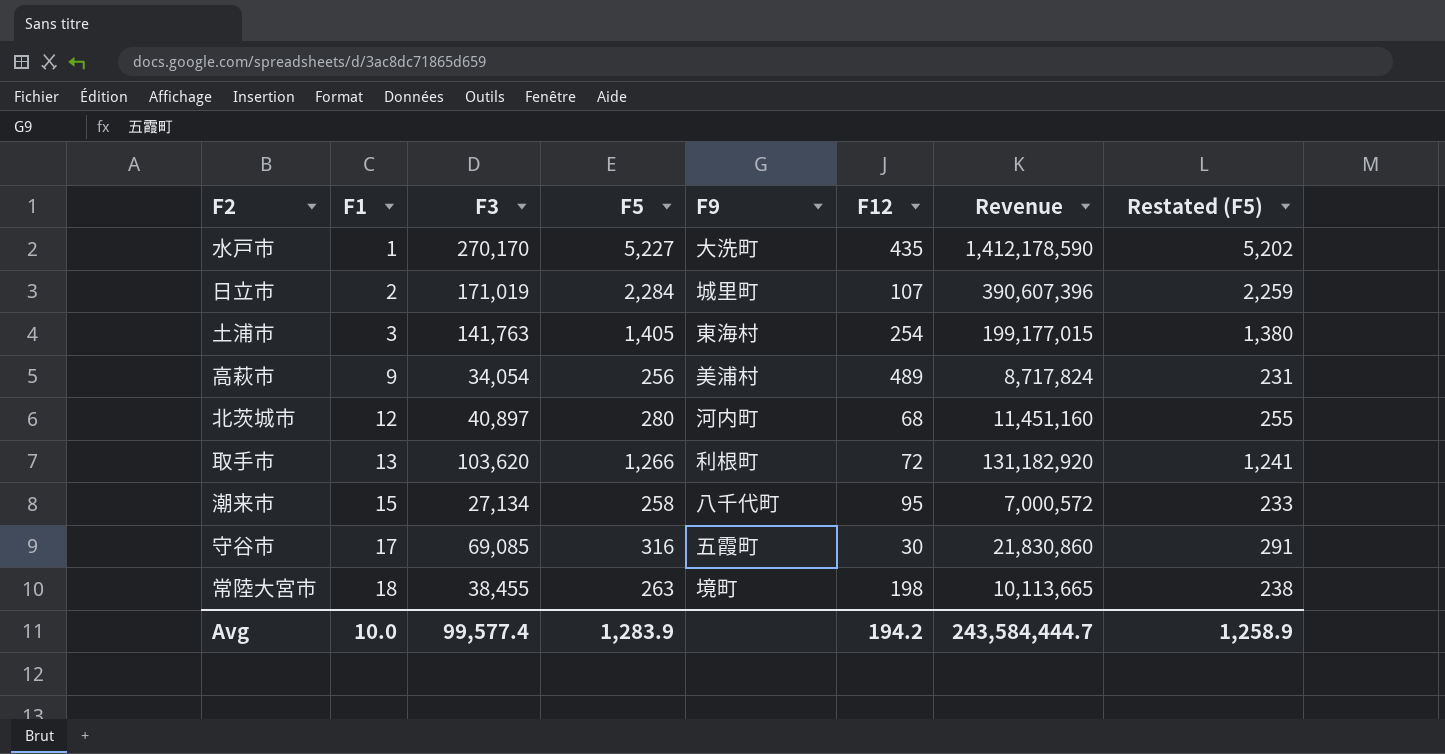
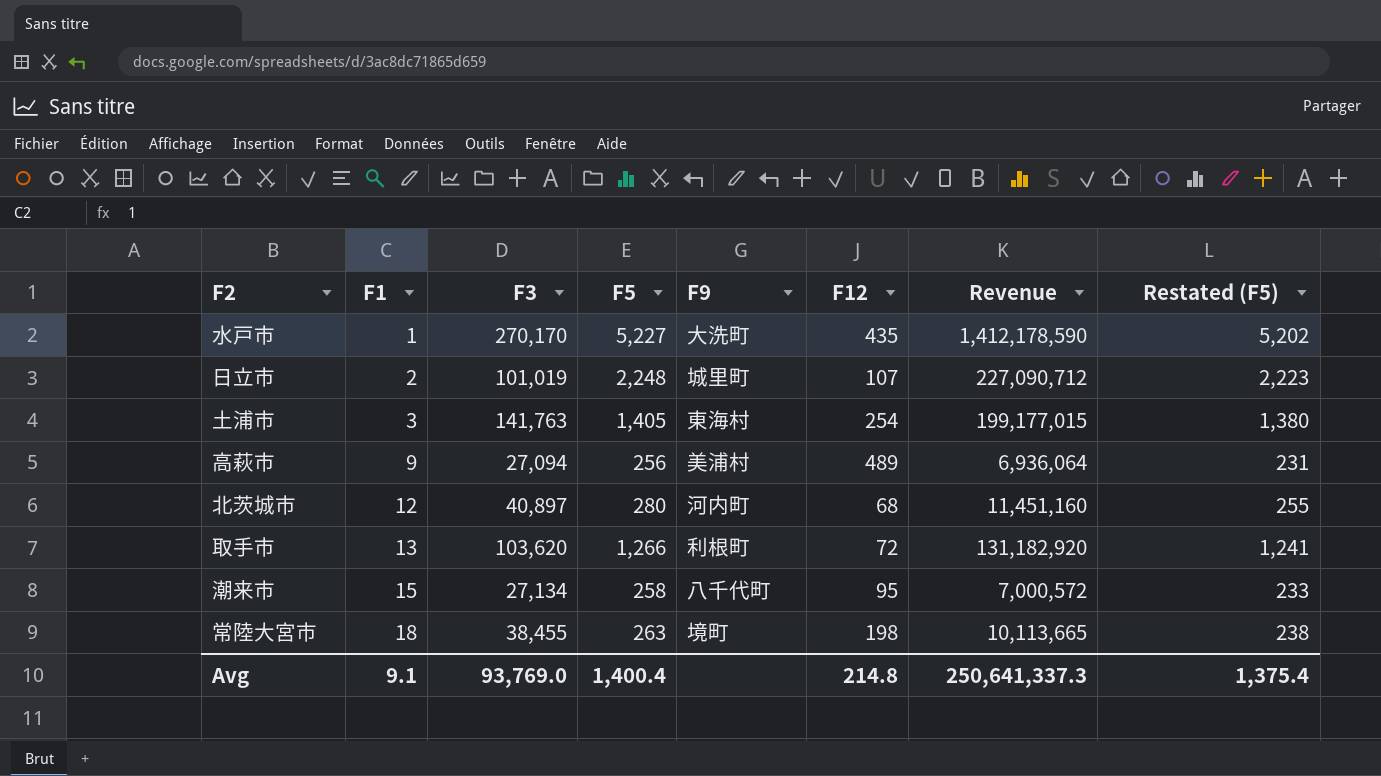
row 守谷市: 17 | 69,085 | 316 | 五霞町 | 30 | 21,830,860 | 291 -> none
日立市 | F3: 171,019 -> 101,019
日立市 | F5: 2,284 -> 2,248
日立市 | Revenue: 390,607,396 -> 227,090,712
日立市 | Restated (F5): 2,259 -> 2,223
高萩市 | F3: 34,054 -> 27,094
高萩市 | Revenue: 8,717,824 -> 6,936,064
Avg | F1: 10.0 -> 9.1
Avg | F3: 99,577.4 -> 93,769.0
Avg | F5: 1,283.9 -> 1,400.4
Avg | F12: 194.2 -> 214.8
Avg | Revenue: 243,584,444.7 -> 250,641,337.3
Avg | Restated (F5): 1,258.9 -> 1,375.4

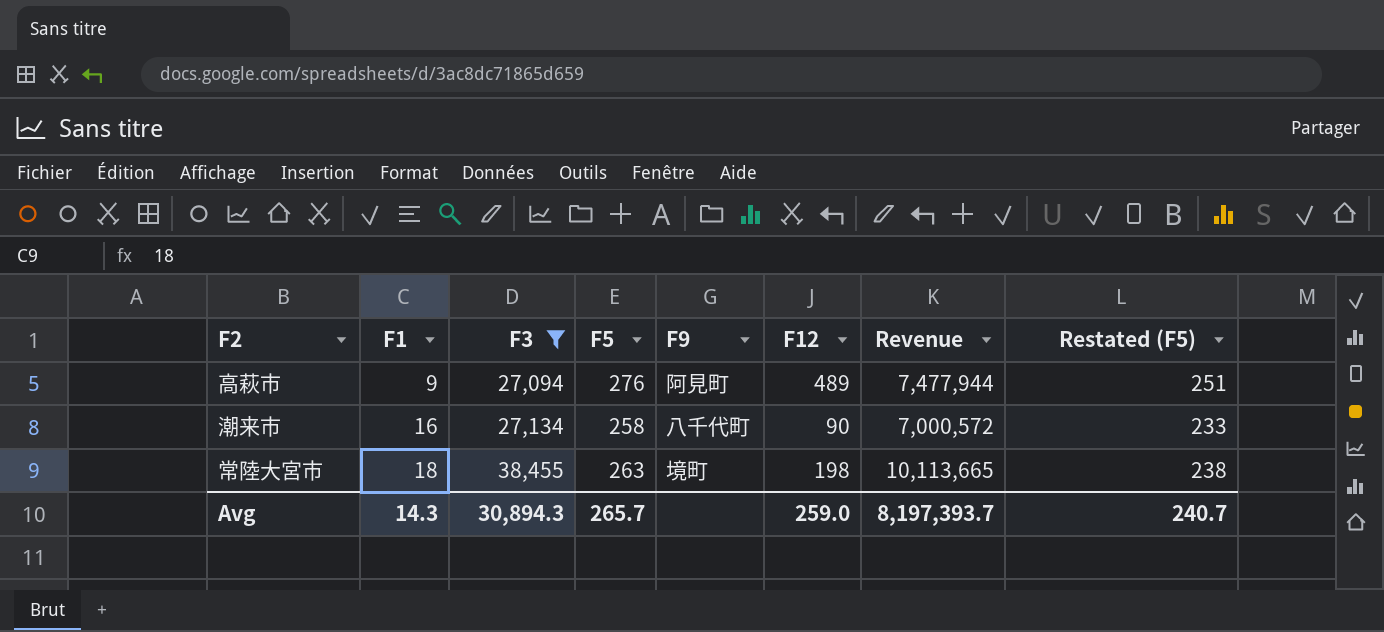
filter: none -> F3 <= 38,455
高萩市 | F5: 256 -> 276
高萩市 | F9: 美浦村 -> 阿見町
高萩市 | Revenue: 6,936,064 -> 7,477,944
高萩市 | Restated (F5): 231 -> 251
潮来市 | F1: 15 -> 16
潮来市 | F12: 95 -> 90
Avg | F1: 9.1 -> 14.3
Avg | F3: 93,769.0 -> 30,894.3
Avg | F5: 1,400.4 -> 265.7
Avg | F12: 214.8 -> 259.0
Avg | Revenue: 250,641,337.3 -> 8,197,393.7
Avg | Restated (F5): 1,375.4 -> 240.7

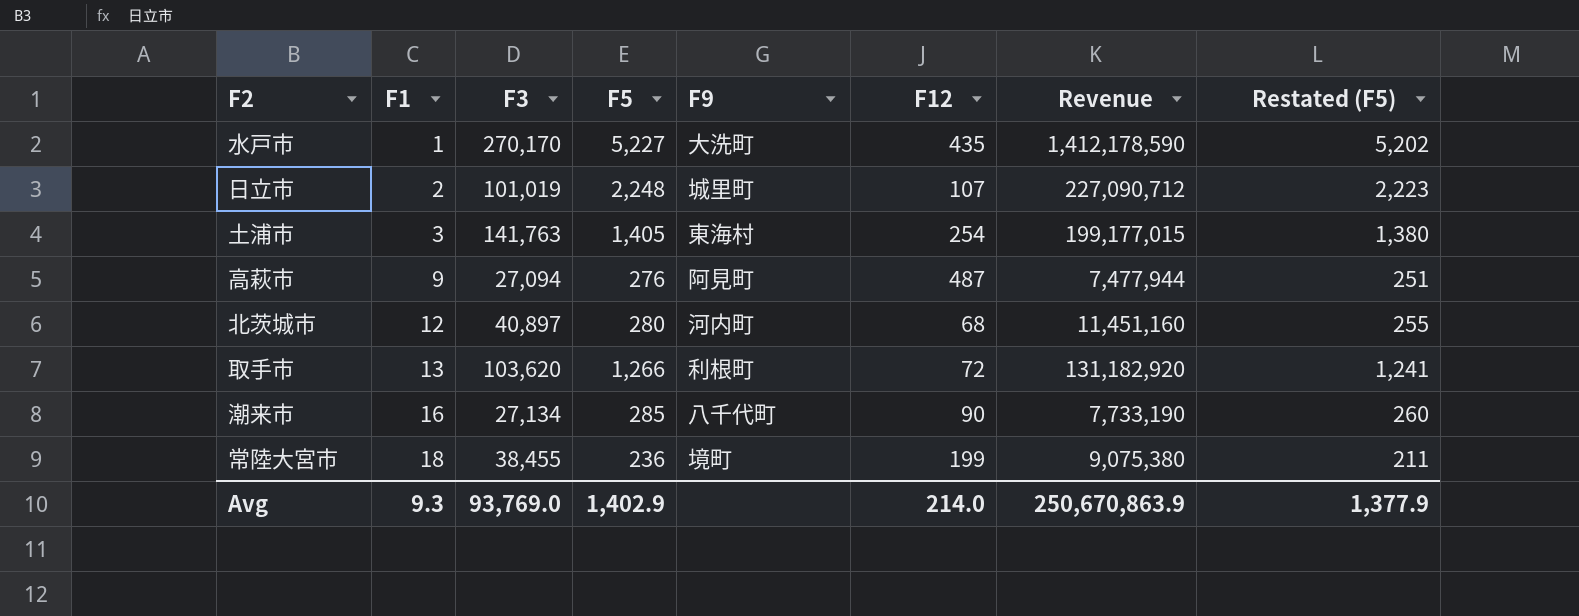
filter: F3 <= 38,455 -> none
高萩市 | F12: 489 -> 487
潮来市 | F5: 258 -> 285
潮来市 | Revenue: 7,000,572 -> 7,733,190
潮来市 | Restated (F5): 233 -> 260
常陸大宮市 | F5: 263 -> 236
常陸大宮市 | F12: 198 -> 199
常陸大宮市 | Revenue: 10,113,665 -> 9,075,380
常陸大宮市 | Restated (F5): 238 -> 211
Avg | F1: 14.3 -> 9.3
Avg | F3: 30,894.3 -> 93,769.0
Avg | F5: 265.7 -> 1,402.9
Avg | F12: 259.0 -> 214.0
Avg | Revenue: 8,197,393.7 -> 250,670,863.9
Avg | Restated (F5): 240.7 -> 1,377.9

